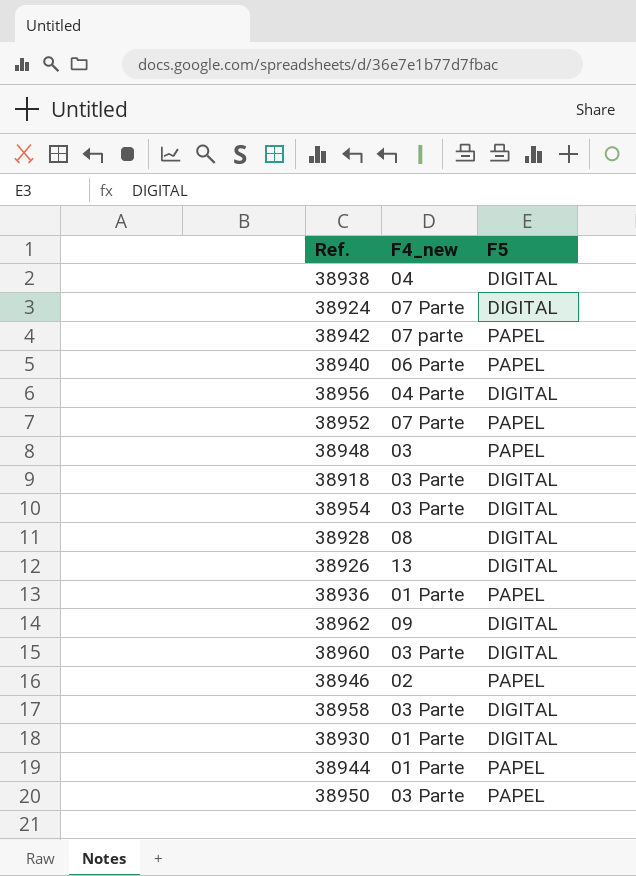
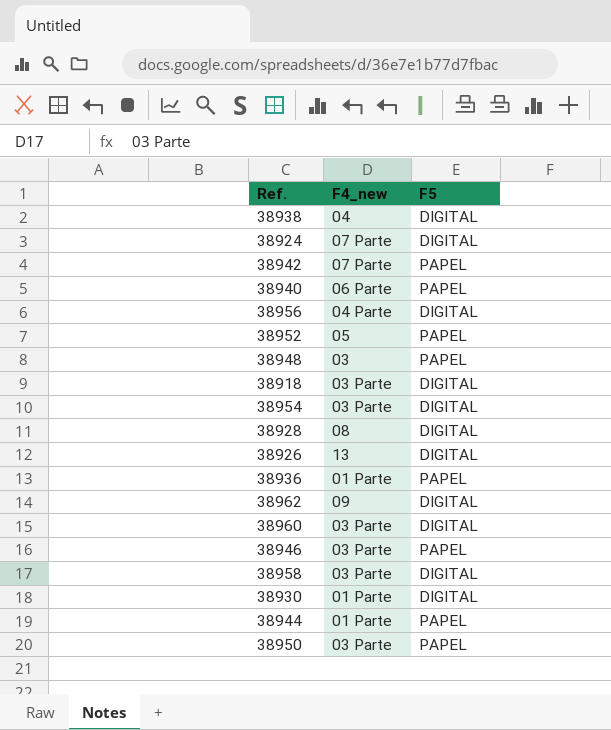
38942 | F4_new: 07 parte -> 07 Parte
38952 | F4_new: 07 Parte -> 05
38946 | F4_new: 02 -> 03 Parte

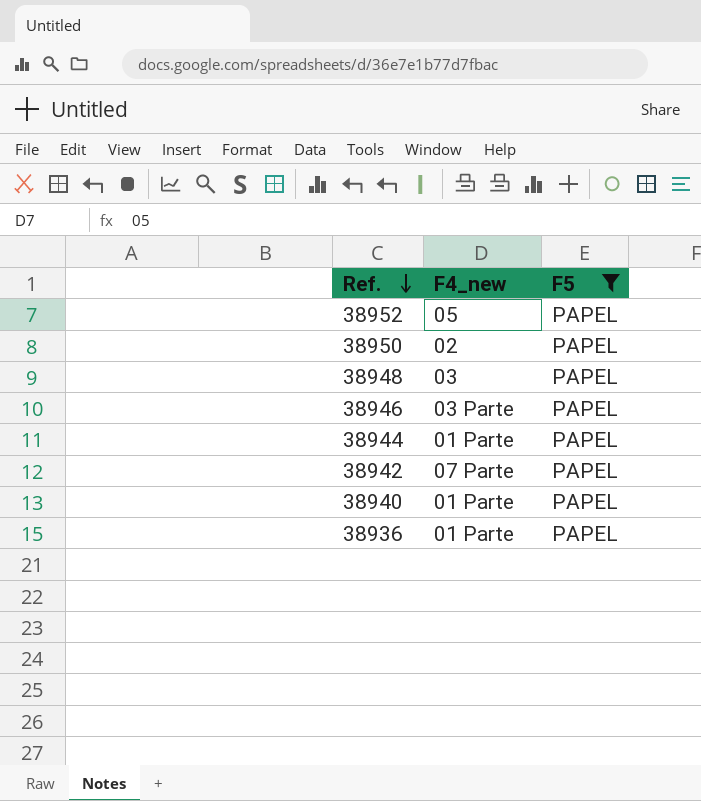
filter: none -> F5 = PAPEL
row order: none -> Ref. descending
38950 | F4_new: 03 Parte -> 02
38940 | F4_new: 06 Parte -> 01 Parte

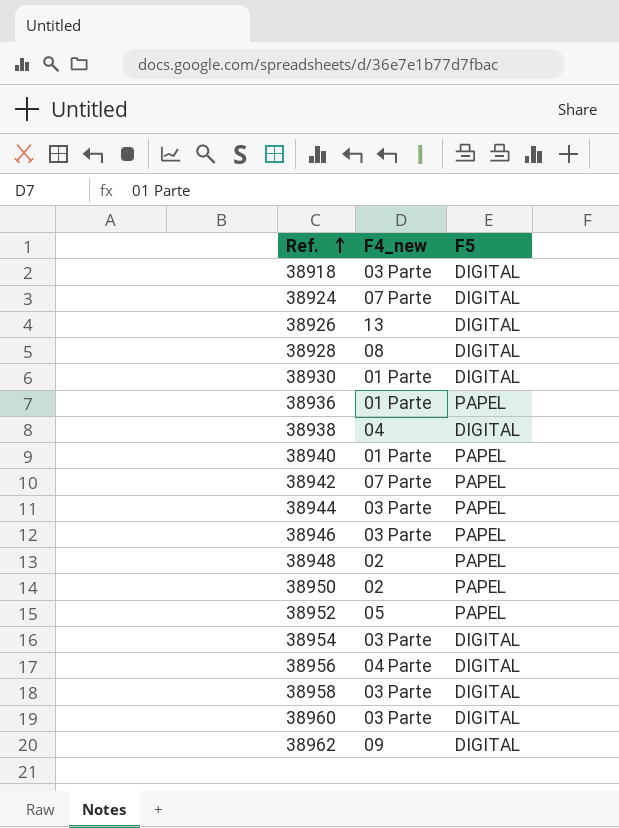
filter: F5 = PAPEL -> none
row order: Ref. descending -> Ref. ascending
38944 | F4_new: 01 Parte -> 03 Parte
38948 | F4_new: 03 -> 02

